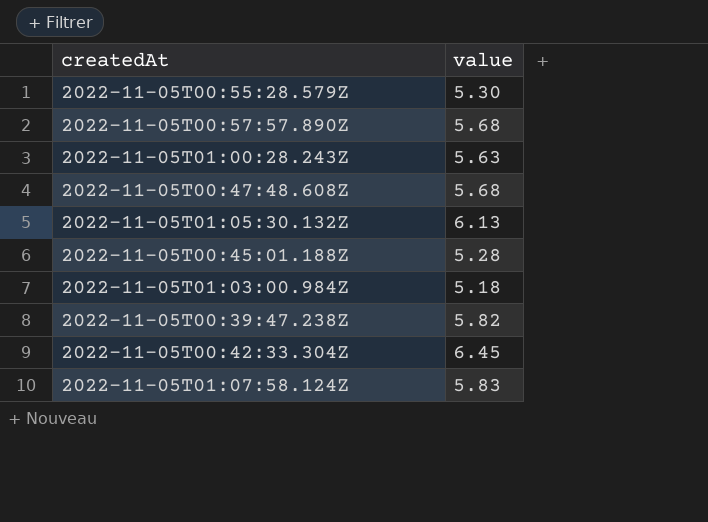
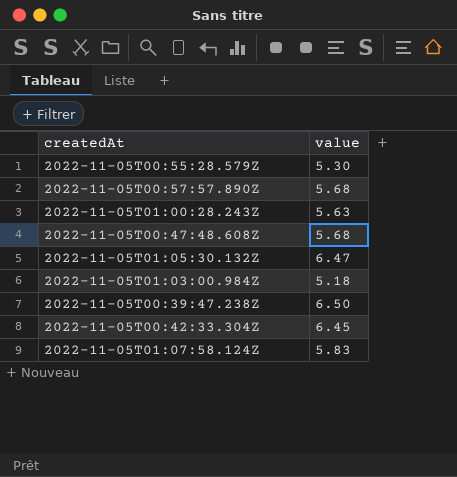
row 2022-11-05T00:45:01.188Z: 5.28 -> none
2022-11-05T01:05:30.132Z | value: 6.13 -> 6.47
2022-11-05T00:39:47.238Z | value: 5.82 -> 6.50

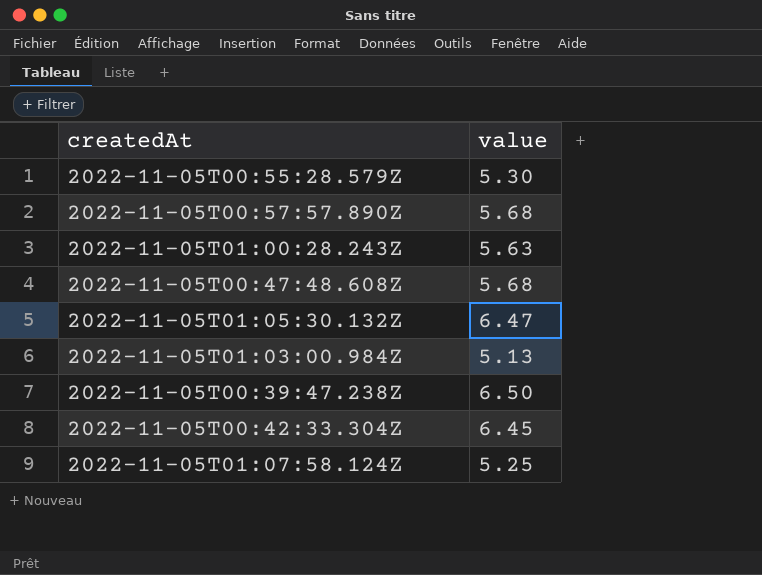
2022-11-05T01:03:00.984Z | value: 5.18 -> 5.13
2022-11-05T01:07:58.124Z | value: 5.83 -> 5.25

